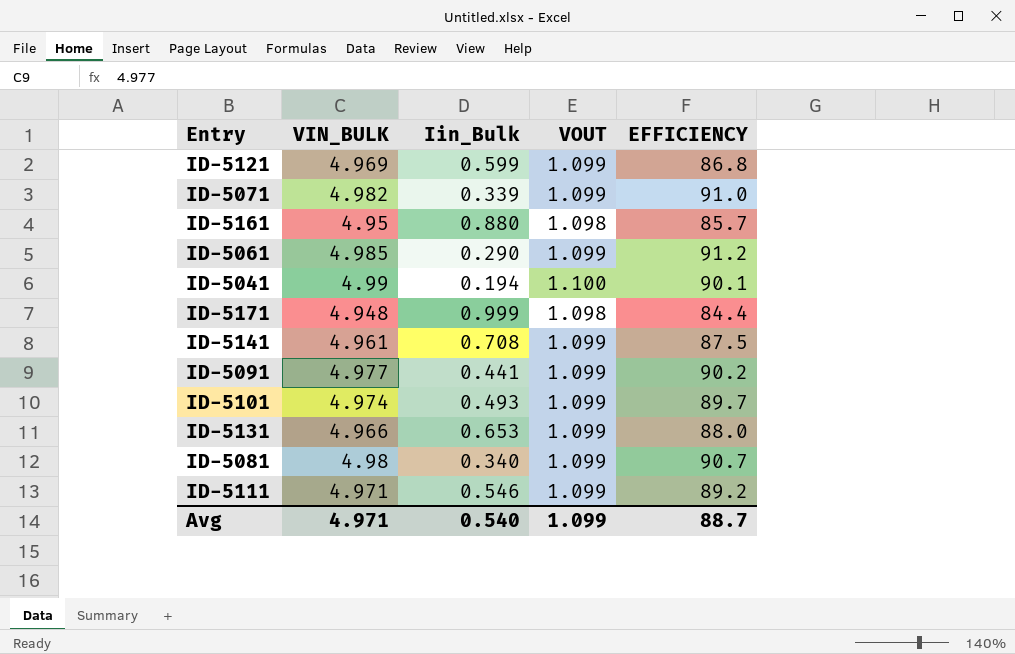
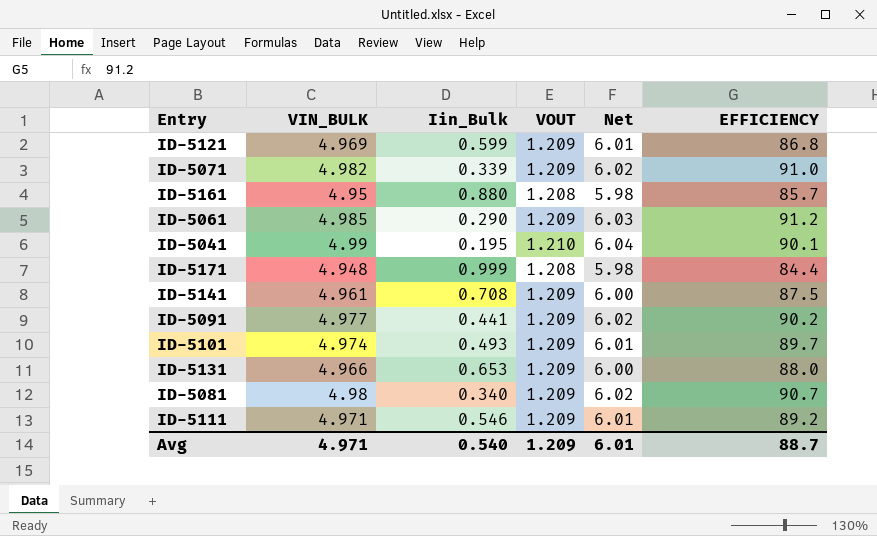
column Net | formula: none -> [VIN_BULK] * [VOUT]
ID-5121 | VOUT: 1.099 -> 1.209
ID-5071 | VOUT: 1.099 -> 1.209
ID-5161 | VOUT: 1.098 -> 1.208
ID-5061 | VOUT: 1.099 -> 1.209
ID-5041 | Iin_Bulk: 0.194 -> 0.195
ID-5041 | VOUT: 1.100 -> 1.210
ID-5171 | VOUT: 1.098 -> 1.208
ID-5141 | VOUT: 1.099 -> 1.209
ID-5091 | VOUT: 1.099 -> 1.209
ID-5101 | VOUT: 1.099 -> 1.209
ID-5131 | VOUT: 1.099 -> 1.209
ID-5081 | VOUT: 1.099 -> 1.209
ID-5111 | VOUT: 1.099 -> 1.209
Avg | VOUT: 1.099 -> 1.209

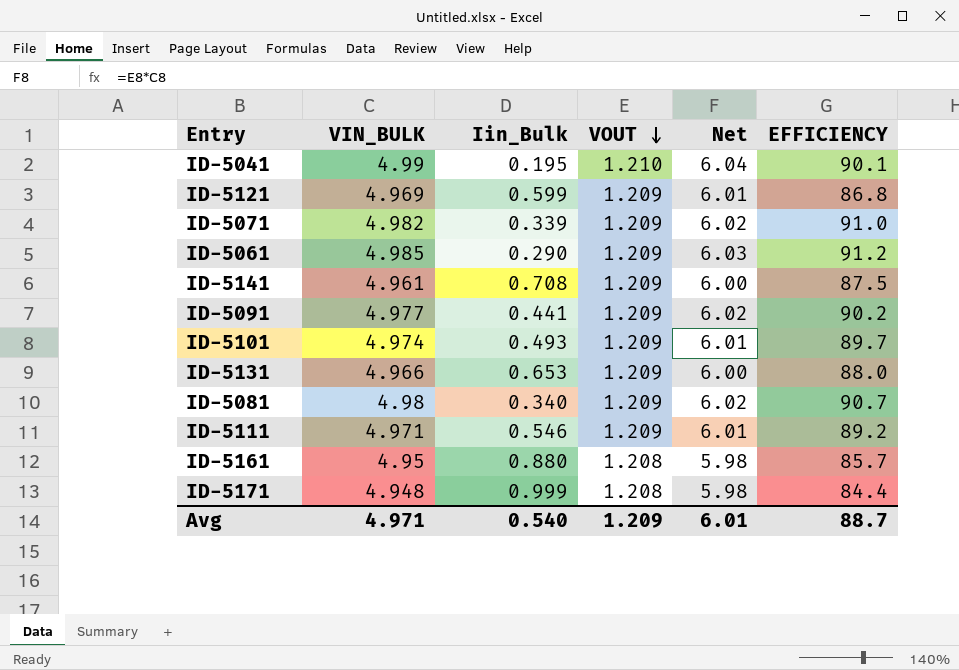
row order: none -> VOUT descending

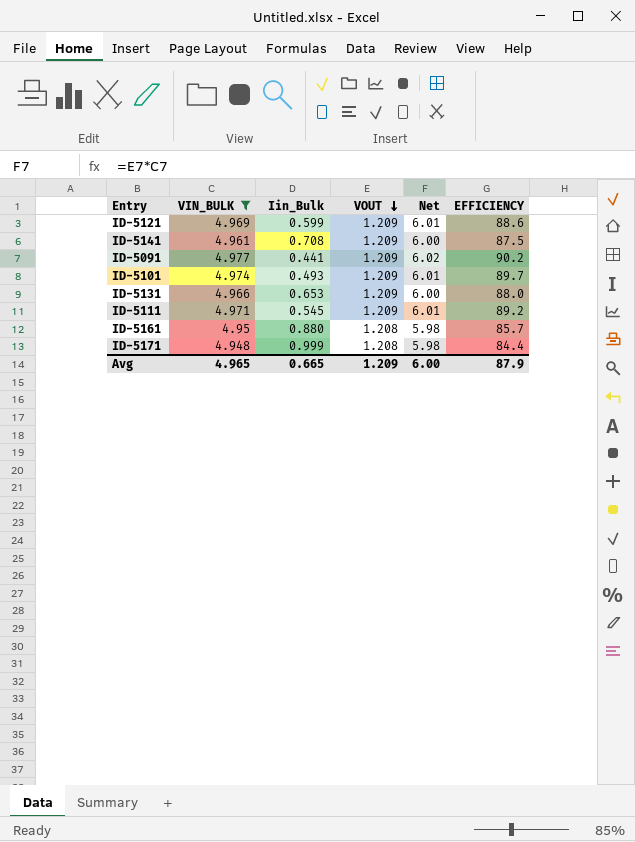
filter: none -> VIN_BULK <= 4.977
ID-5121 | EFFICIENCY: 86.8 -> 88.6
ID-5111 | Iin_Bulk: 0.546 -> 0.545
Avg | VIN_BULK: 4.971 -> 4.965
Avg | Iin_Bulk: 0.540 -> 0.665
Avg | Net: 6.01 -> 6.00
Avg | EFFICIENCY: 88.7 -> 87.9

